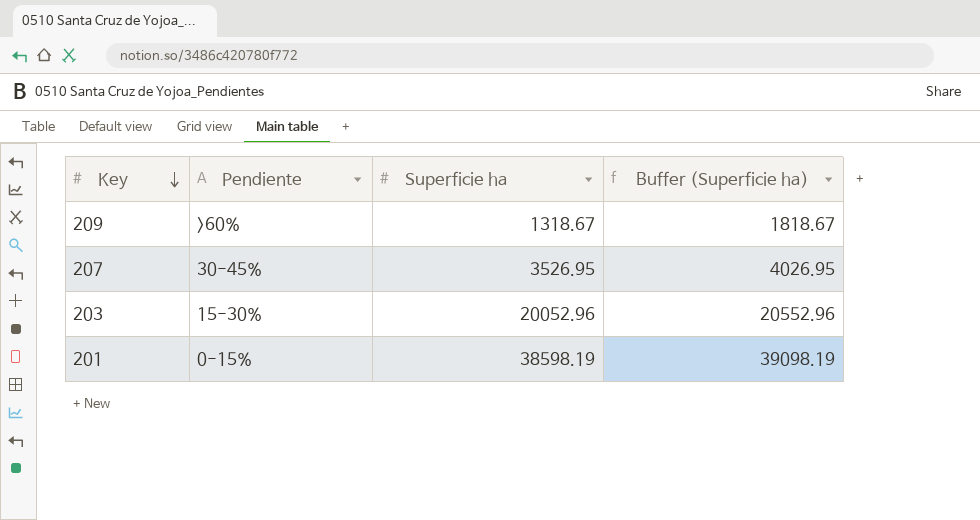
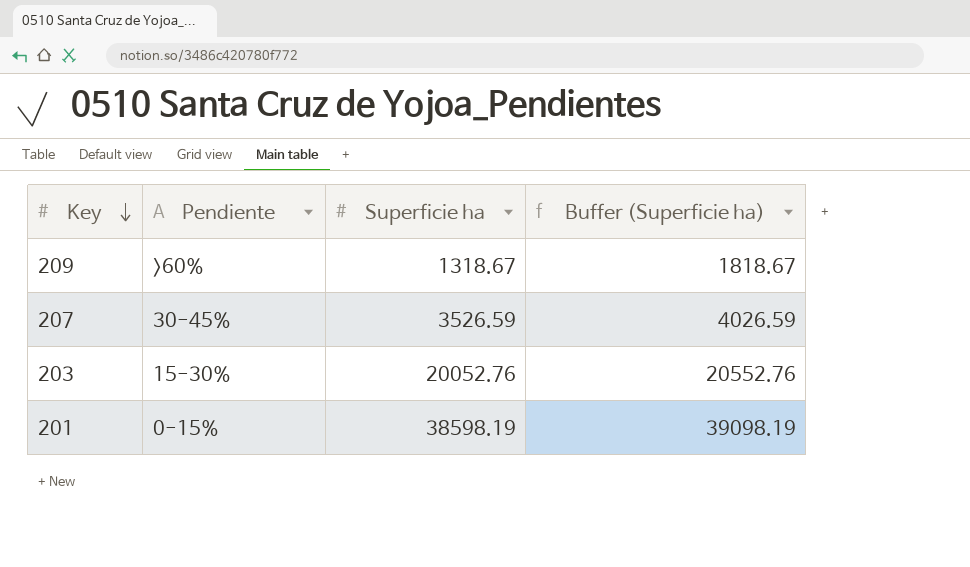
207 | Superficie ha: 3526.95 -> 3526.59
207 | Buffer (Superficie ha): 4026.95 -> 4026.59
203 | Superficie ha: 20052.96 -> 20052.76
203 | Buffer (Superficie ha): 20552.96 -> 20552.76

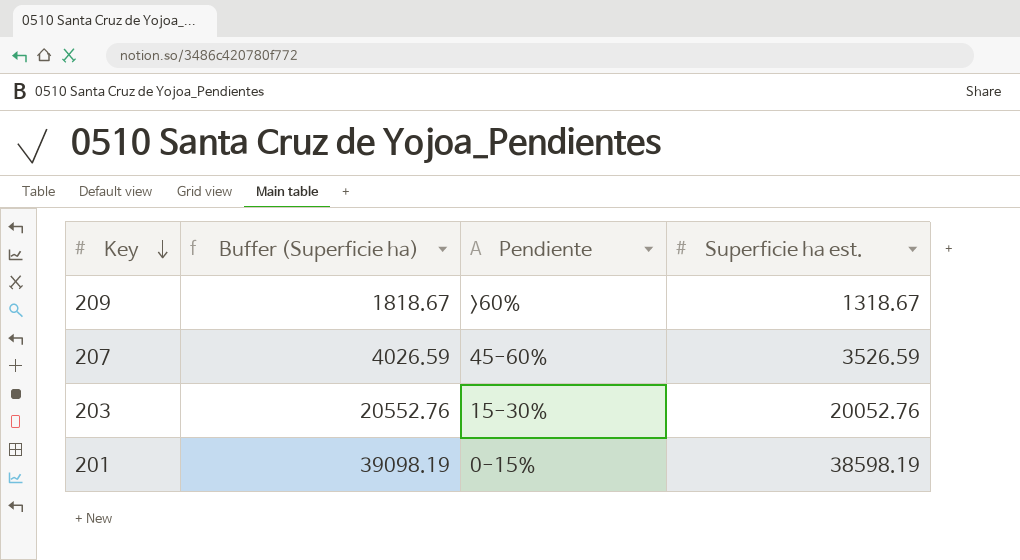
column Buffer (Superficie ha) | position: 4 -> 2
column name: Superficie ha -> Superficie ha est.
207 | Pendiente: 30-45% -> 45-60%

